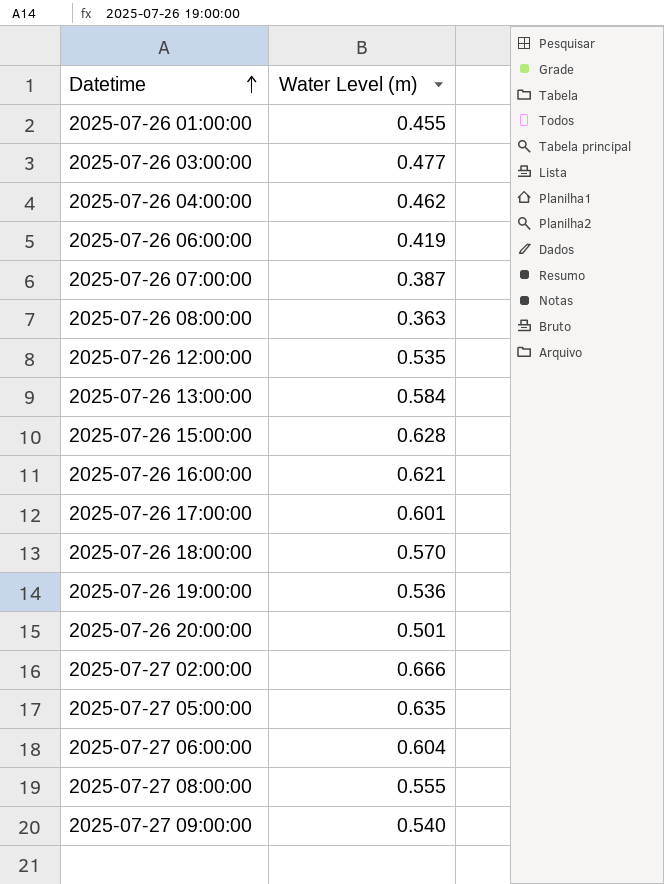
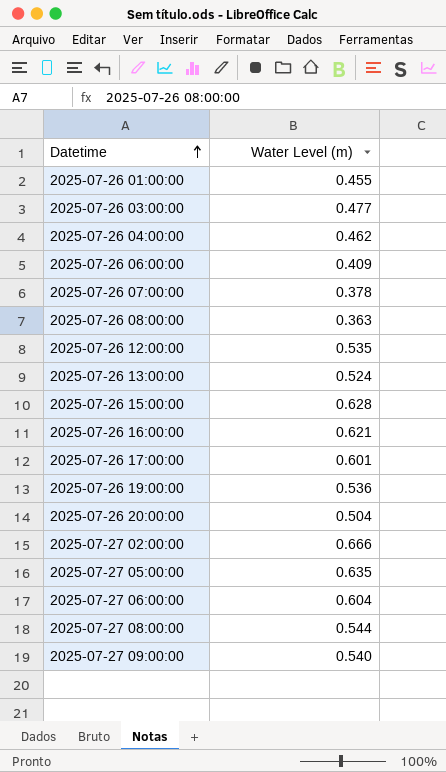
row 2025-07-26 18:00:00: 0.570 -> none
2025-07-26 06:00:00 | Water Level (m): 0.419 -> 0.409
2025-07-26 07:00:00 | Water Level (m): 0.387 -> 0.378
2025-07-26 13:00:00 | Water Level (m): 0.584 -> 0.524
2025-07-26 20:00:00 | Water Level (m): 0.501 -> 0.504
2025-07-27 08:00:00 | Water Level (m): 0.555 -> 0.544

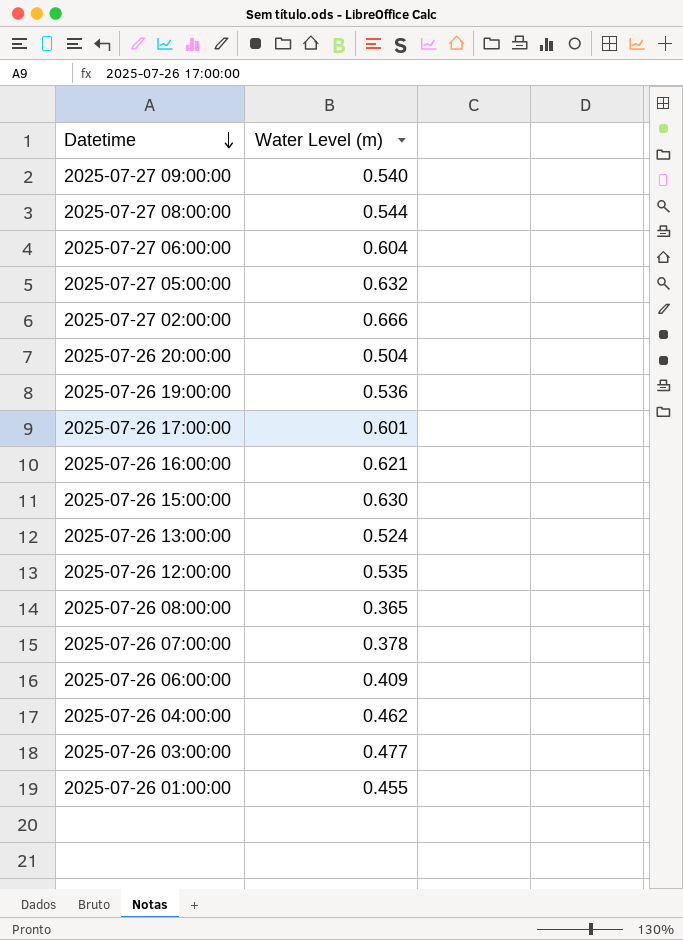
row order: Datetime ascending -> Datetime descending
2025-07-27 05:00:00 | Water Level (m): 0.635 -> 0.632
2025-07-26 15:00:00 | Water Level (m): 0.628 -> 0.630
2025-07-26 08:00:00 | Water Level (m): 0.363 -> 0.365

